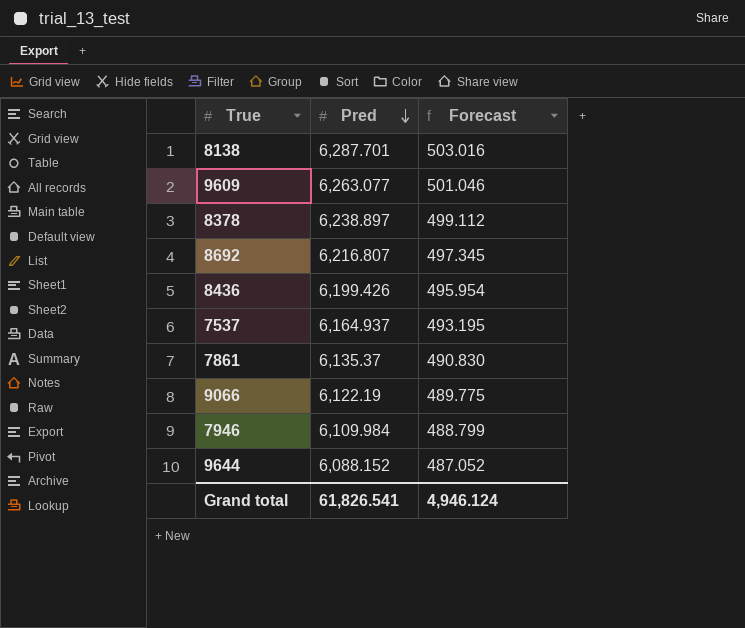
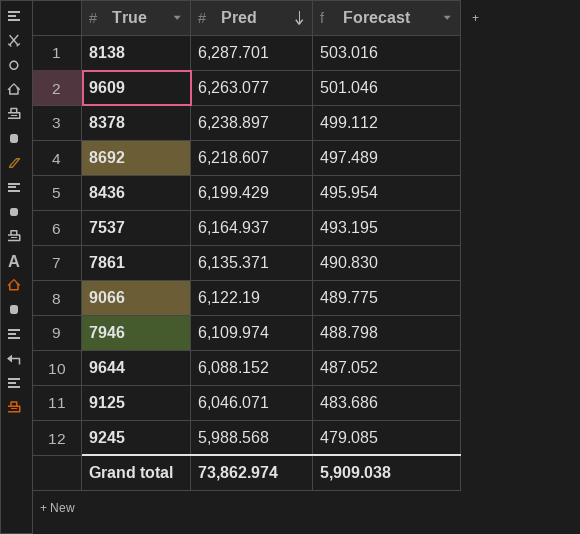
8692 | Pred: 6,216.807 -> 6,218.607
8692 | Forecast: 497.345 -> 497.489
8436 | Pred: 6,199.426 -> 6,199.429
7861 | Pred: 6,135.37 -> 6,135.371
7946 | Pred: 6,109.984 -> 6,109.974
7946 | Forecast: 488.799 -> 488.798
row 9125: none -> 6,046.071 | 483.686
row 9245: none -> 5,988.568 | 479.085
Grand total | Pred: 61,826.541 -> 73,862.974
Grand total | Forecast: 4,946.124 -> 5,909.038

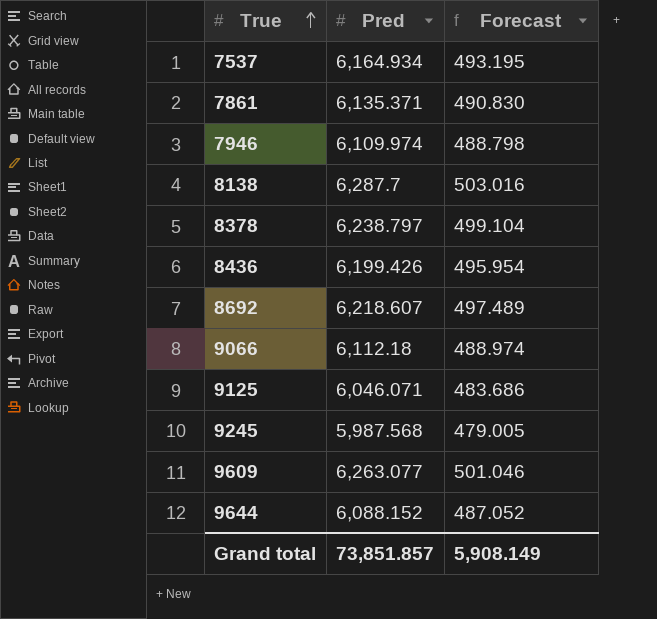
row order: Pred descending -> True ascending
7537 | Pred: 6,164.937 -> 6,164.934
8138 | Pred: 6,287.701 -> 6,287.7
8378 | Pred: 6,238.897 -> 6,238.797
8378 | Forecast: 499.112 -> 499.104
8436 | Pred: 6,199.429 -> 6,199.426
9066 | Pred: 6,122.19 -> 6,112.18
9066 | Forecast: 489.775 -> 488.974
9245 | Pred: 5,988.568 -> 5,987.568
9245 | Forecast: 479.085 -> 479.005
Grand total | Pred: 73,862.974 -> 73,851.857
Grand total | Forecast: 5,909.038 -> 5,908.149

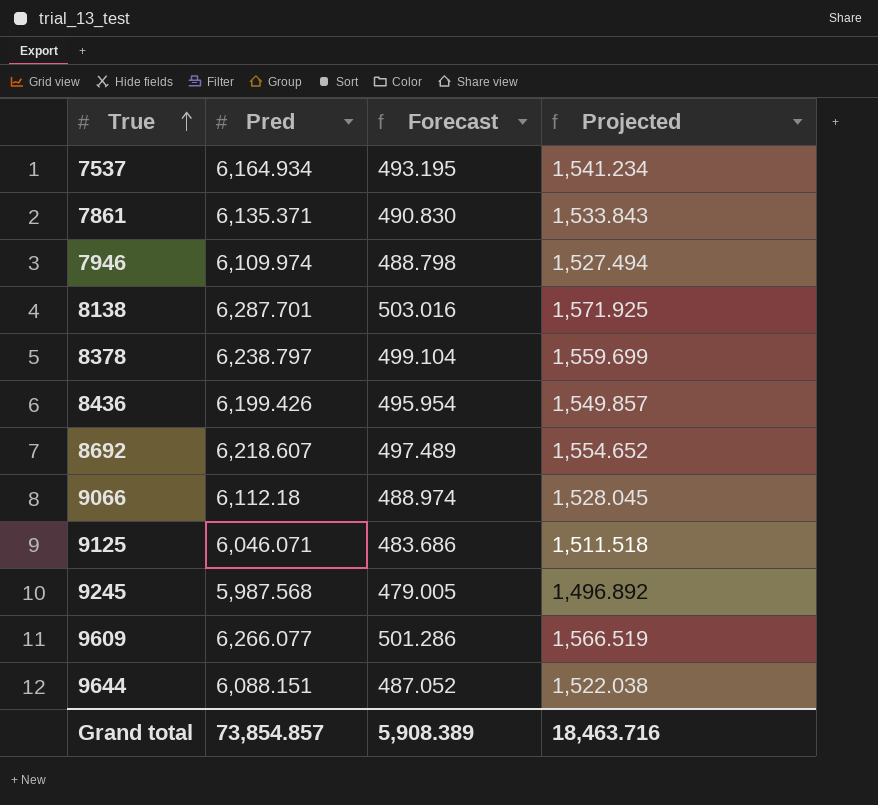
column Projected | formula: none -> [Pred] * 0.25
8138 | Pred: 6,287.7 -> 6,287.701
9609 | Pred: 6,263.077 -> 6,266.077
9609 | Forecast: 501.046 -> 501.286
9644 | Pred: 6,088.152 -> 6,088.151
Grand total | Pred: 73,851.857 -> 73,854.857
Grand total | Forecast: 5,908.149 -> 5,908.389

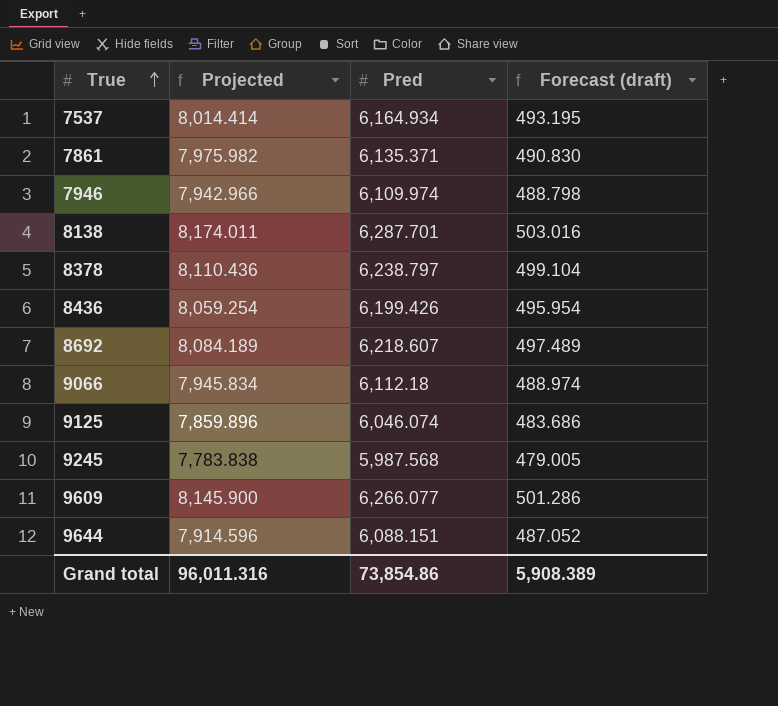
column Projected | formula: [Pred] * 0.25 -> [Pred] * 1.3
column Projected | position: 4 -> 2
column name: Forecast -> Forecast (draft)
9125 | Pred: 6,046.071 -> 6,046.074
Grand total | Projected: 18,463.716 -> 96,011.316
Grand total | Pred: 73,854.857 -> 73,854.86

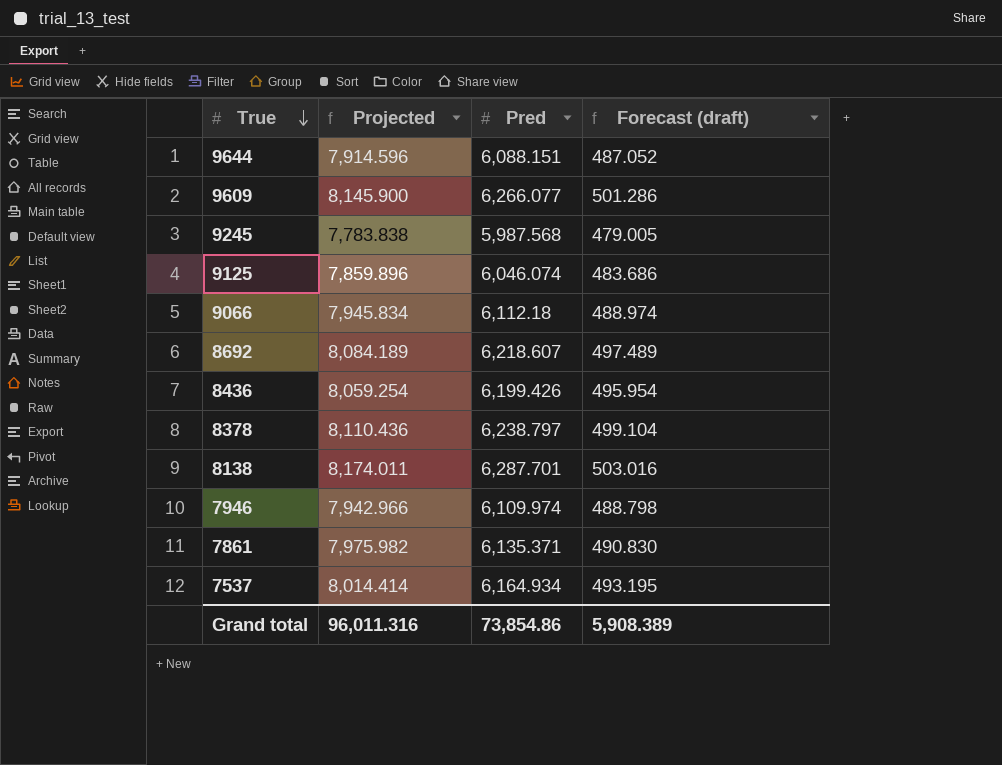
row order: True ascending -> True descending

